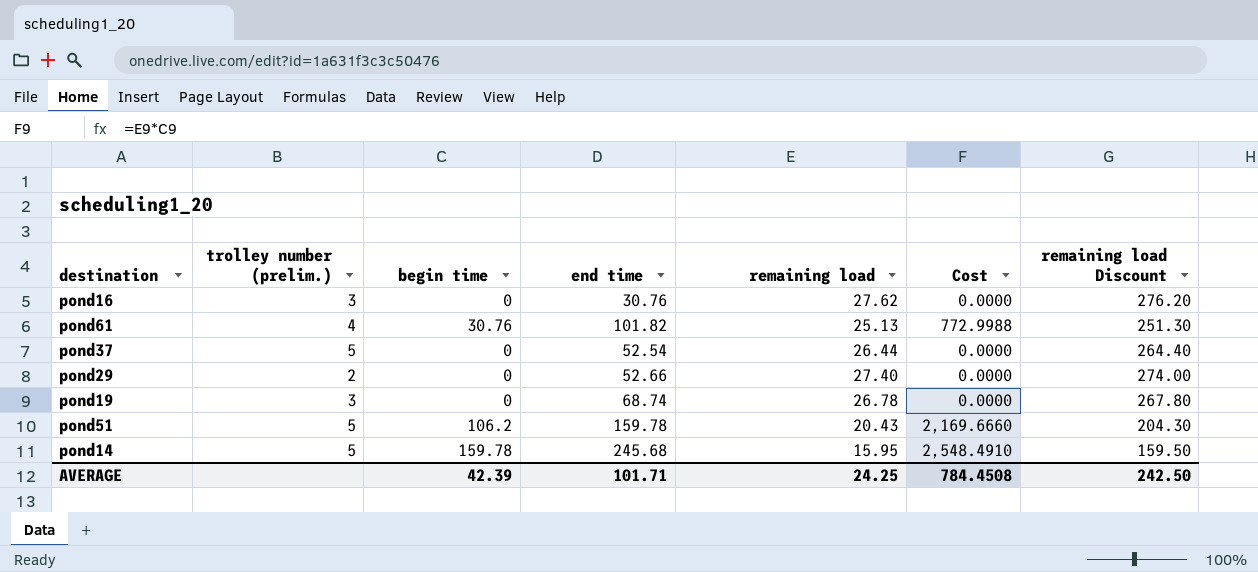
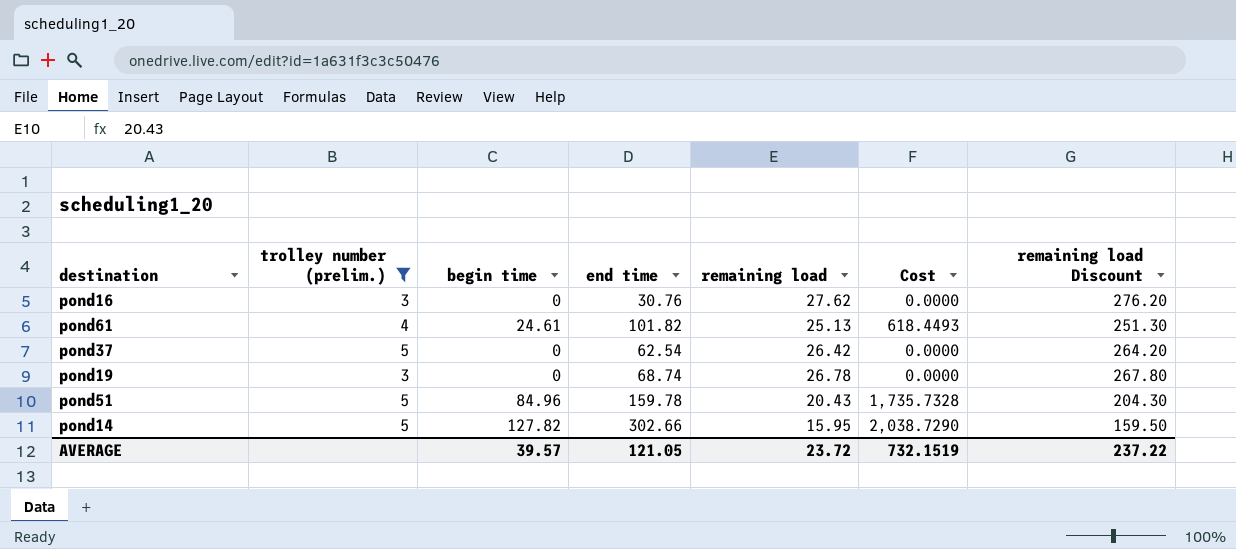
filter: none -> trolley number (prelim.) != 2
pond61 | begin time: 30.76 -> 24.61
pond61 | Cost: 772.9988 -> 618.4493
pond37 | end time: 52.54 -> 62.54
pond37 | remaining load: 26.44 -> 26.42
pond37 | remaining load Discount: 264.40 -> 264.20
pond51 | begin time: 106.2 -> 84.96
pond51 | Cost: 2,169.6660 -> 1,735.7328
pond14 | begin time: 159.78 -> 127.82
pond14 | end time: 245.68 -> 302.66
pond14 | Cost: 2,548.4910 -> 2,038.7290
AVERAGE | begin time: 42.39 -> 39.57
AVERAGE | end time: 101.71 -> 121.05
AVERAGE | remaining load: 24.25 -> 23.72
AVERAGE | Cost: 784.4508 -> 732.1519
AVERAGE | remaining load Discount: 242.50 -> 237.22

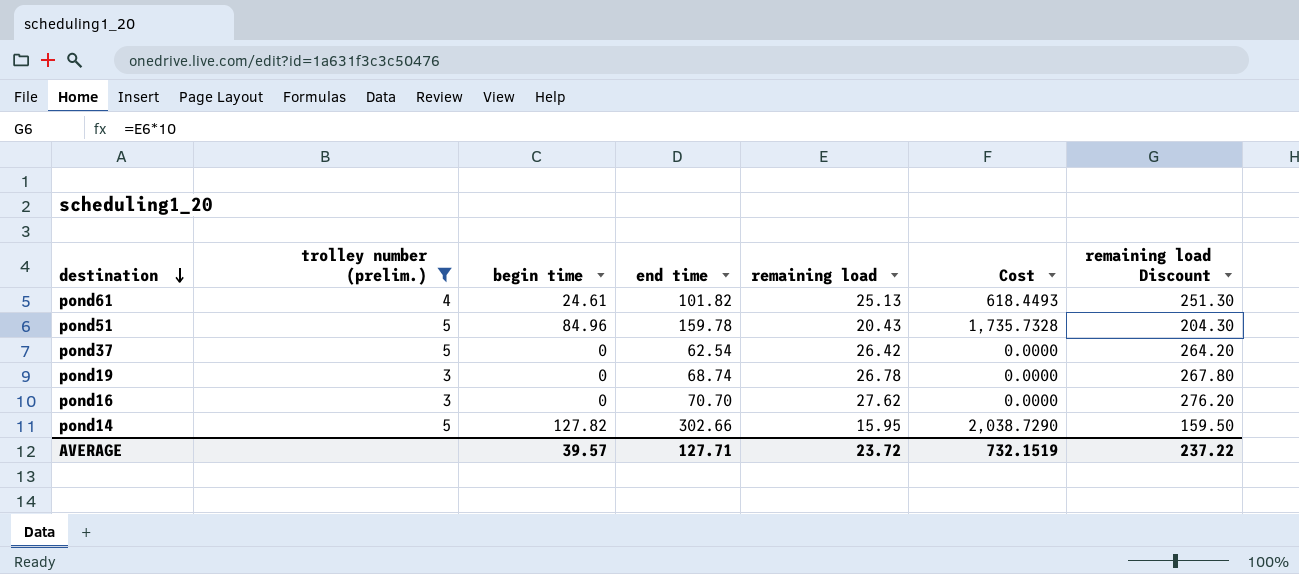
row order: none -> destination descending
pond16 | end time: 30.76 -> 70.70
AVERAGE | end time: 121.05 -> 127.71

